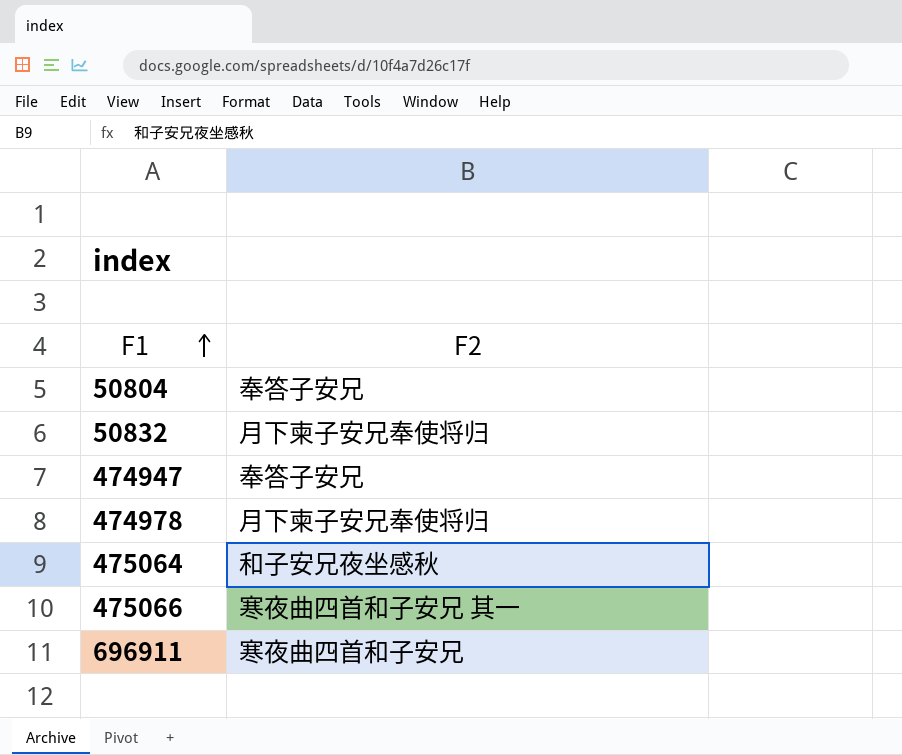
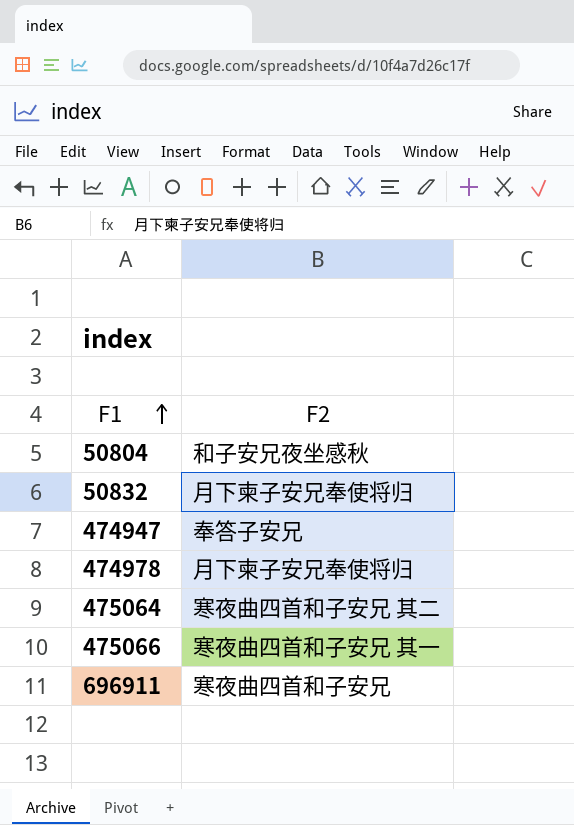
50804 | F2: 奉答子安兄 -> 和子安兄夜坐感秋
475064 | F2: 和子安兄夜坐感秋 -> 寒夜曲四首和子安兄 其二

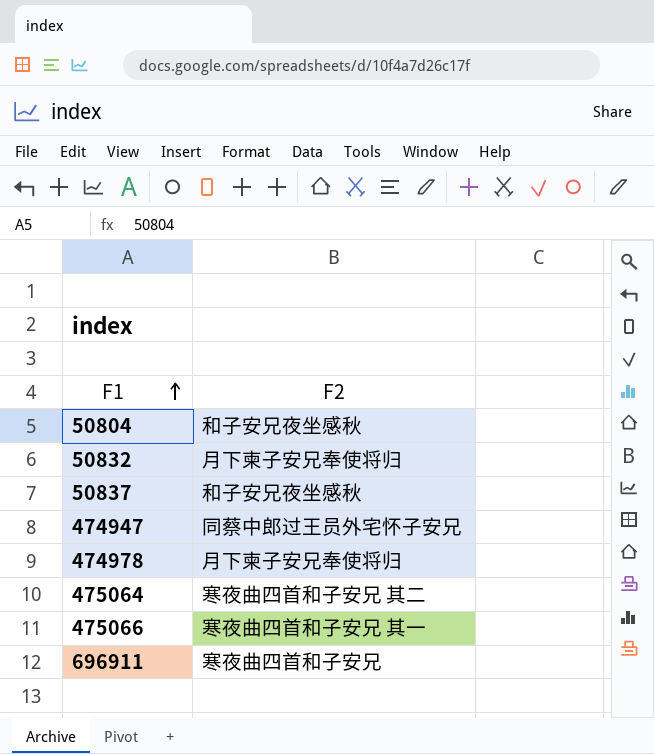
row 50837: none -> 和子安兄夜坐感秋
474947 | F2: 奉答子安兄 -> 同蔡中郎过王员外宅怀子安兄

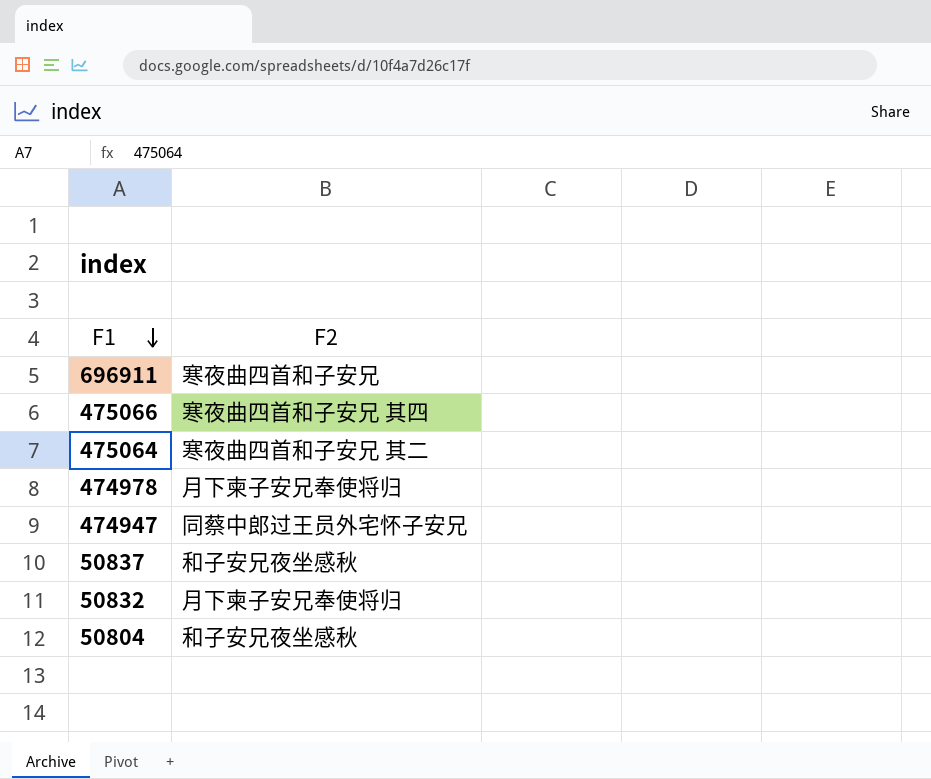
row order: F1 ascending -> F1 descending
475066 | F2: 寒夜曲四首和子安兄 其一 -> 寒夜曲四首和子安兄 其四

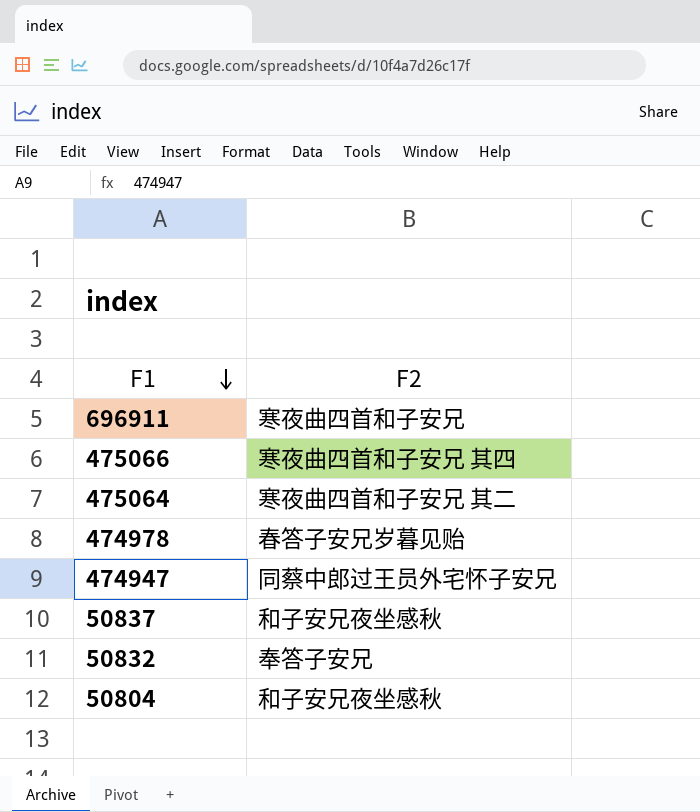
474978 | F2: 月下柬子安兄奉使将归 -> 春答子安兄岁暮见贻
50832 | F2: 月下柬子安兄奉使将归 -> 奉答子安兄

